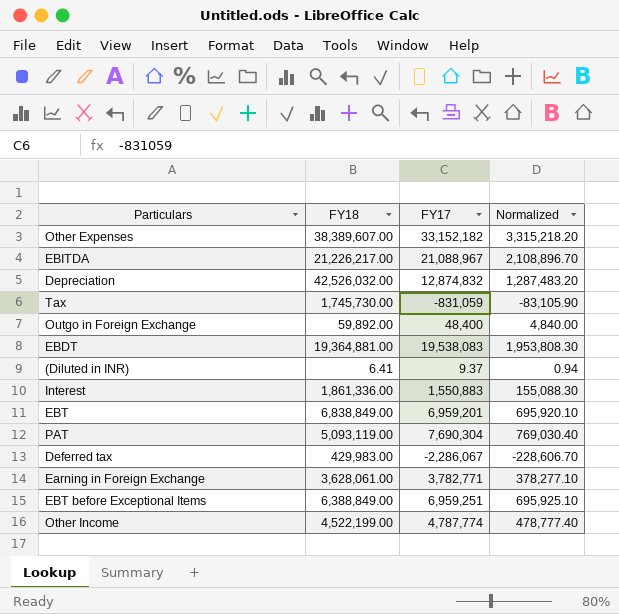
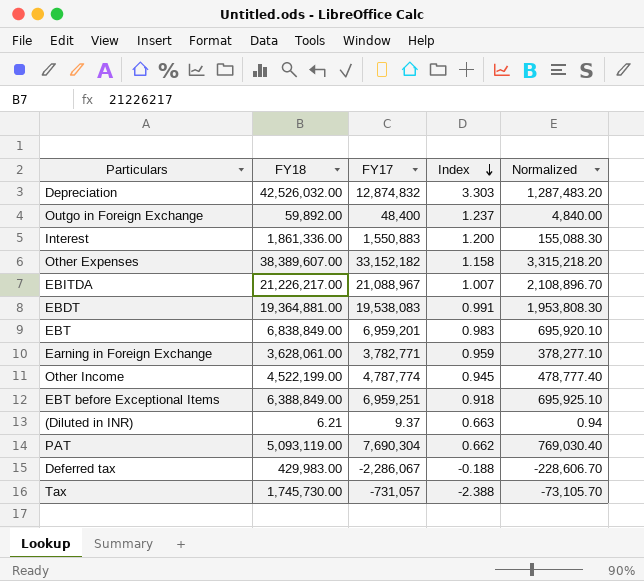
row order: none -> Index descending
column Index | formula: none -> [FY18] / [FY17]
(Diluted in INR) | FY18: 6.41 -> 6.21
Tax | FY17: -831,059 -> -731,057
Tax | Normalized: -83,105.90 -> -73,105.70

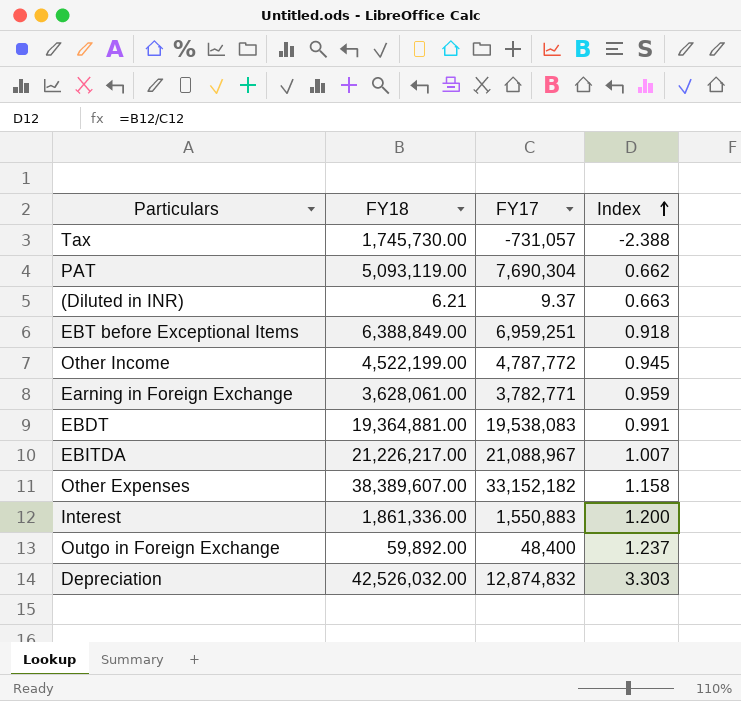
row order: Index descending -> Index ascending
column Normalized | formula: [FY17] * 0.1 -> none
row EBT: 6,838,849.00 | 6,959,201 | 0.983 | 695,920.10 -> none
row Deferred tax: 429,983.00 | -2,286,067 | -0.188 | -228,606.70 -> none
Other Income | FY17: 4,787,774 -> 4,787,772

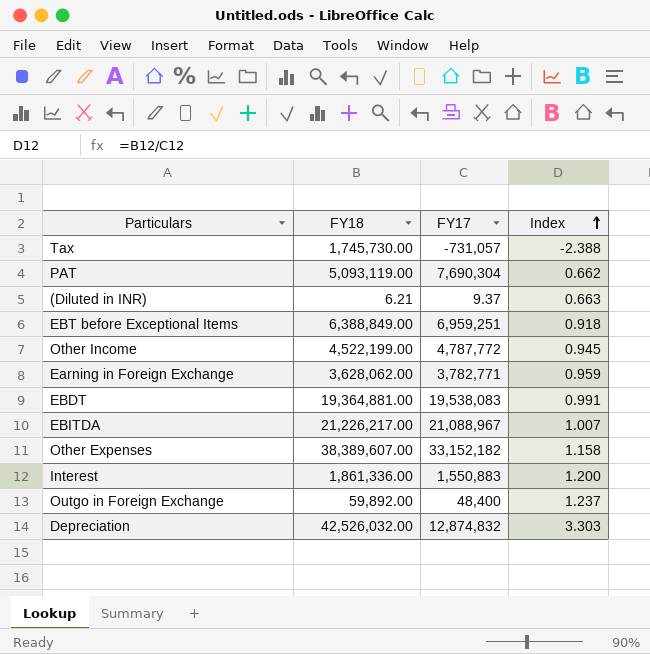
Earning in Foreign Exchange | FY18: 3,628,061.00 -> 3,628,062.00

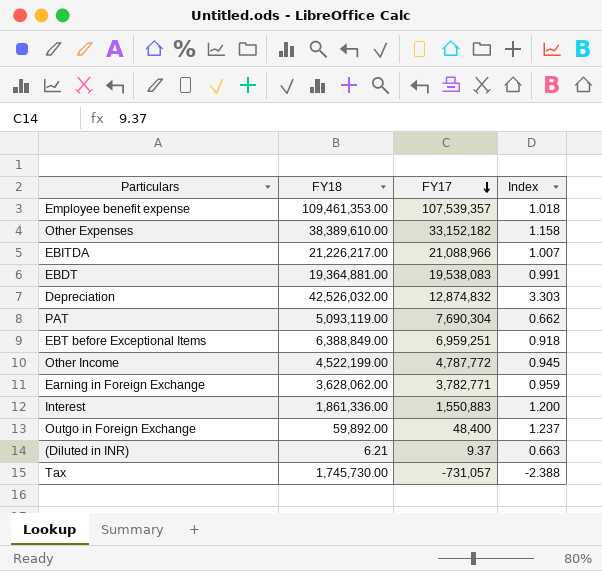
row order: Index ascending -> FY17 descending
row Employee benefit expense: none -> 109,461,353.00 | 107,539,357 | 1.018
Other Expenses | FY18: 38,389,607.00 -> 38,389,610.00
EBITDA | FY17: 21,088,967 -> 21,088,966

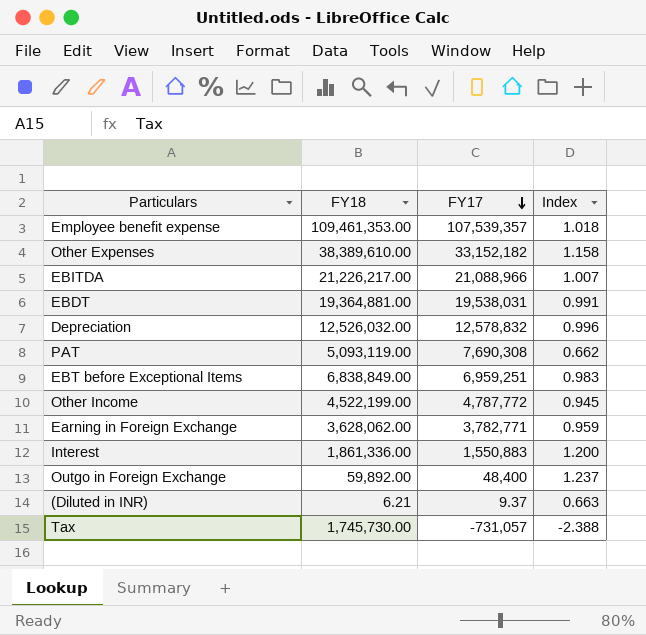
EBDT | FY17: 19,538,083 -> 19,538,031
Depreciation | FY18: 42,526,032.00 -> 12,526,032.00
Depreciation | FY17: 12,874,832 -> 12,578,832
Depreciation | Index: 3.303 -> 0.996
PAT | FY17: 7,690,304 -> 7,690,308
EBT before Exceptional Items | FY18: 6,388,849.00 -> 6,838,849.00
EBT before Exceptional Items | Index: 0.918 -> 0.983

